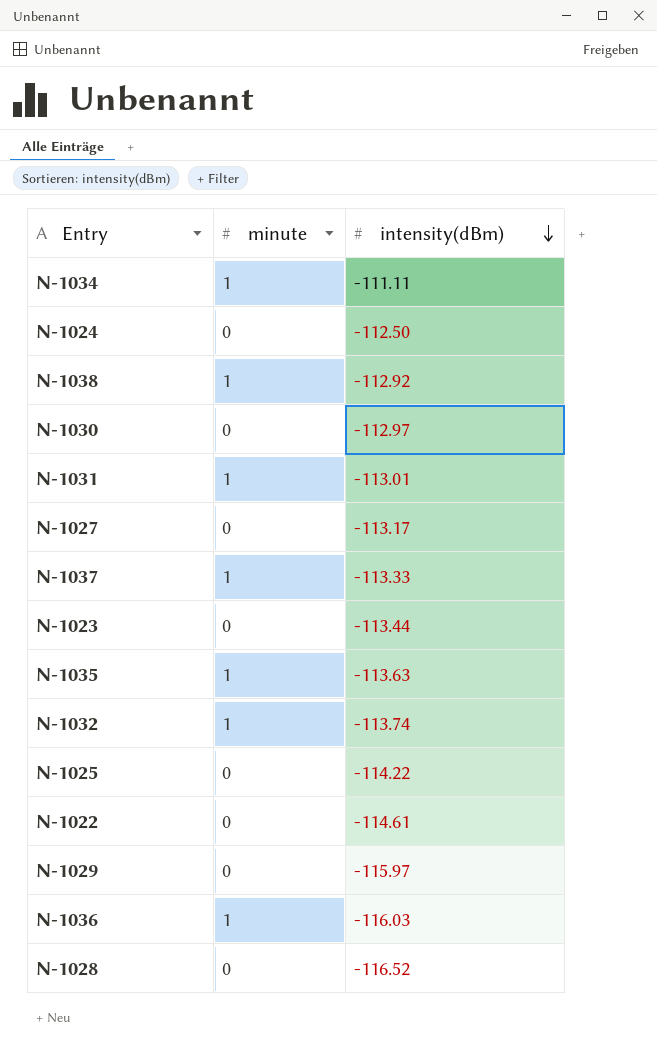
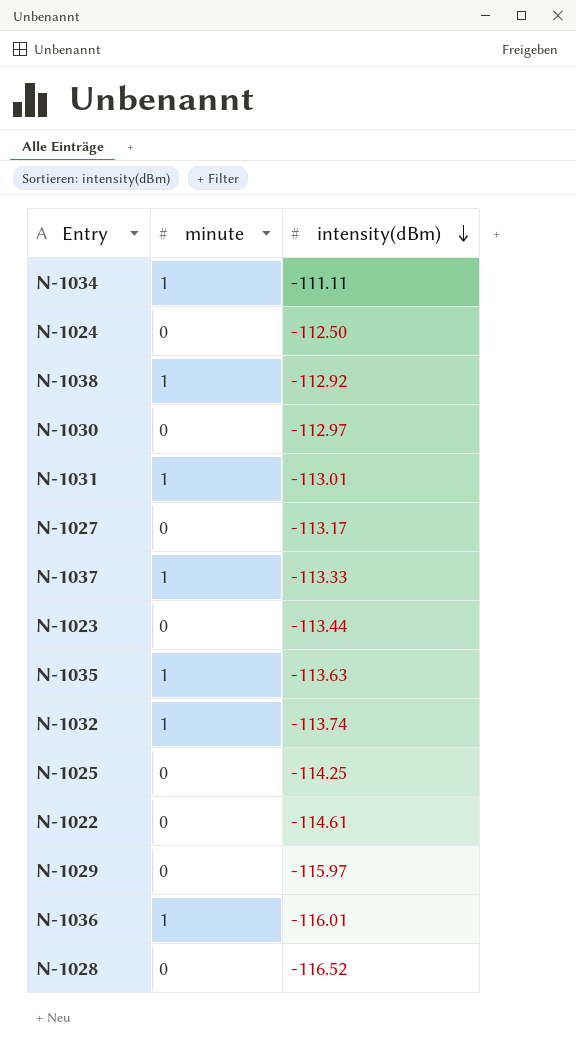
N-1025 | intensity(dBm): -114.22 -> -114.25
N-1036 | intensity(dBm): -116.03 -> -116.01

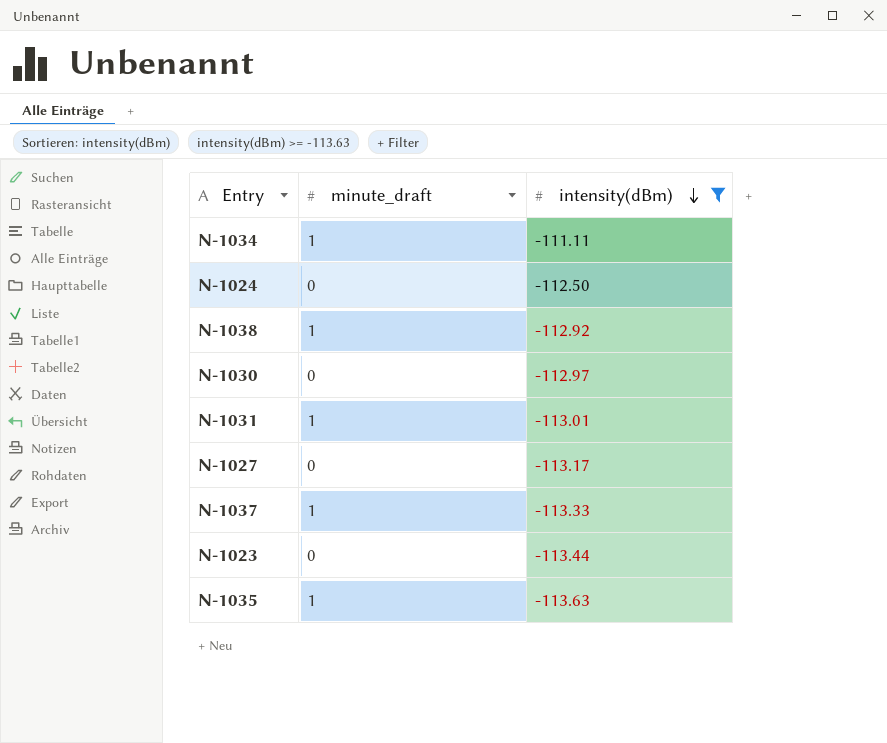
filter: none -> intensity(dBm) >= -113.63
column name: minute -> minute_draft

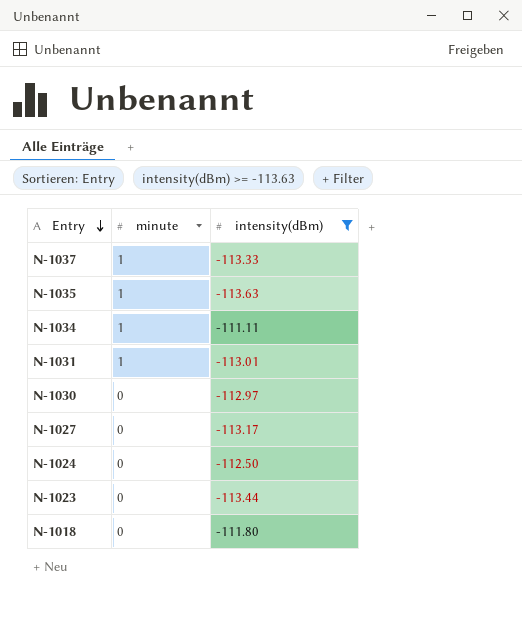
row order: intensity(dBm) descending -> Entry descending
column name: minute_draft -> minute
row N-1038: 1 | -112.92 -> none
row N-1018: none -> 0 | -111.80

